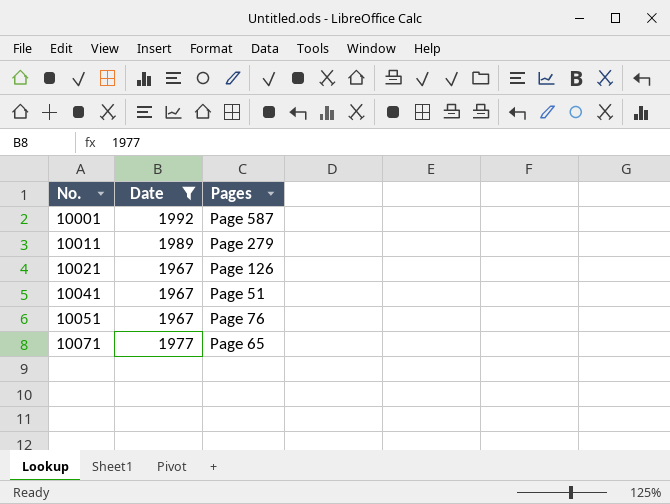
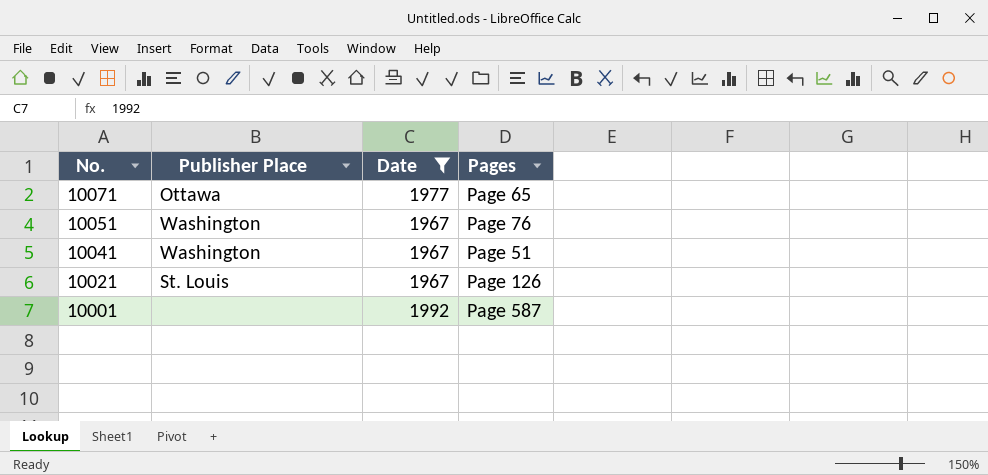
row order: No. ascending -> No. descending
column Publisher Place | position: none -> 2
row 10011: 1989 | Page 279 -> none

